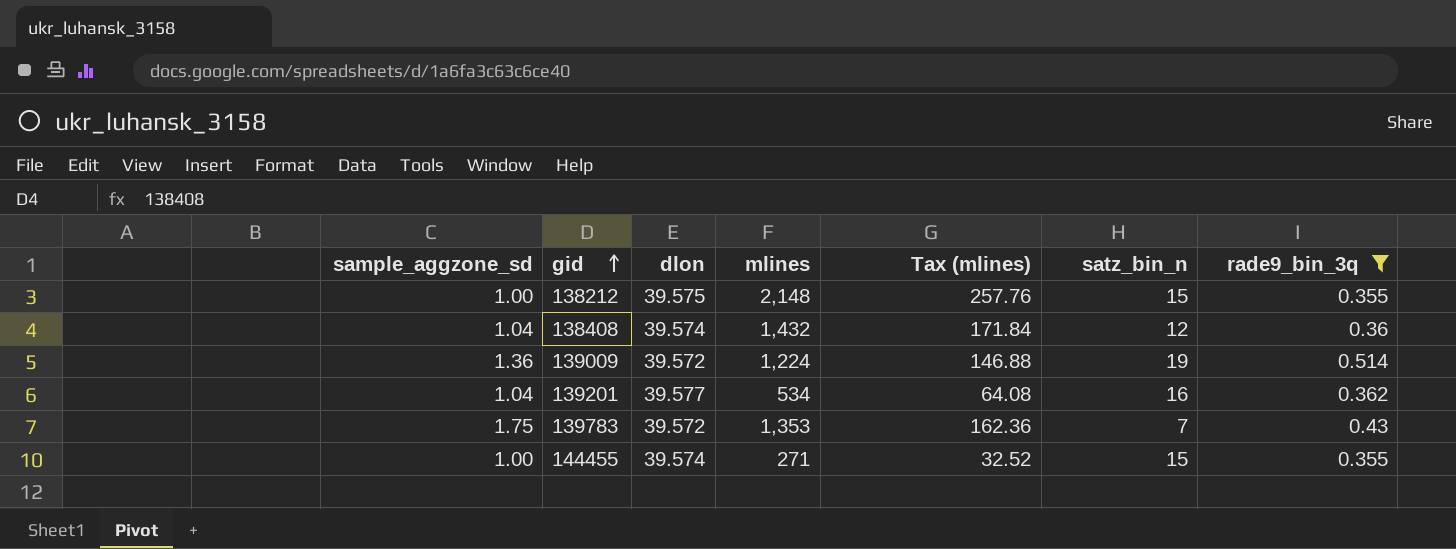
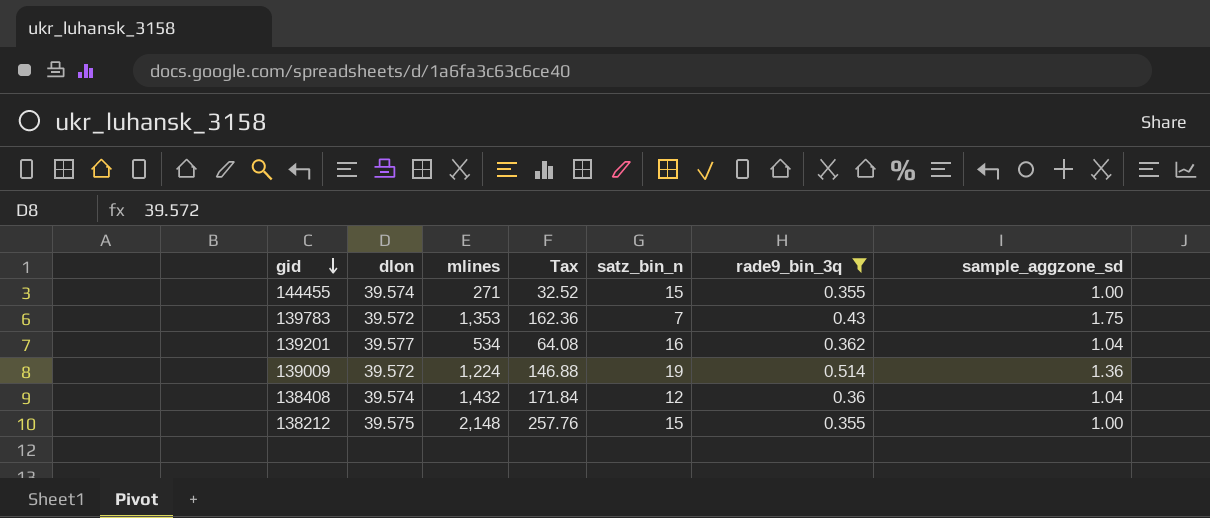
row order: gid ascending -> gid descending
column name: Tax (mlines) -> Tax
column sample_aggzone_sd | position: 1 -> 7

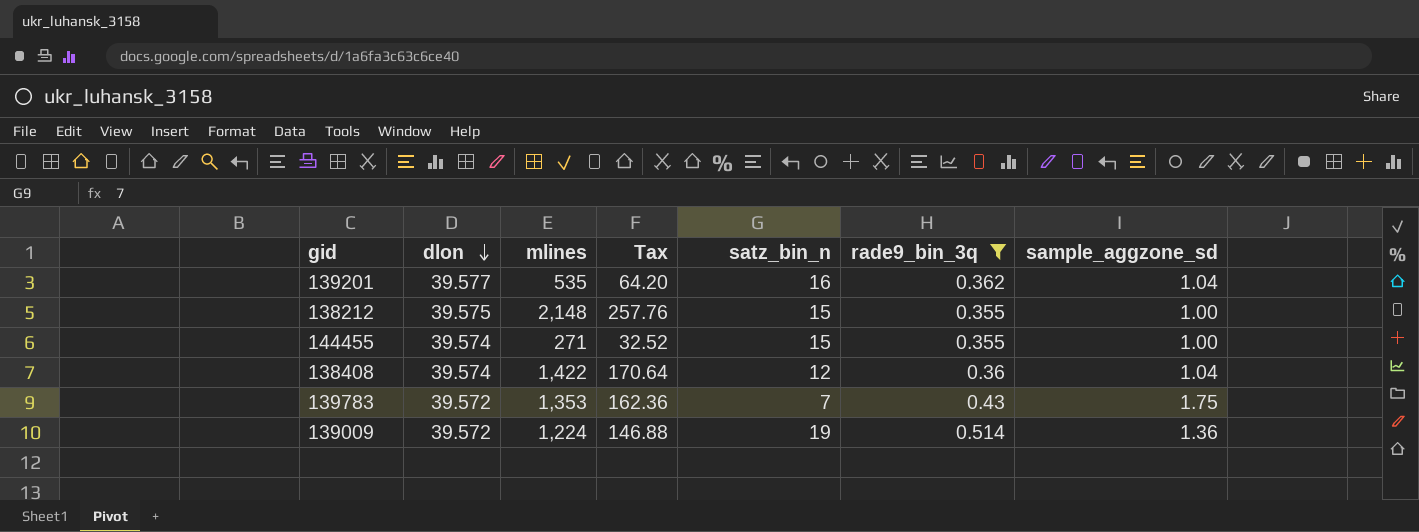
row order: gid descending -> dlon descending
139201 | mlines: 534 -> 535
139201 | Tax: 64.08 -> 64.20
138408 | mlines: 1,432 -> 1,422
138408 | Tax: 171.84 -> 170.64

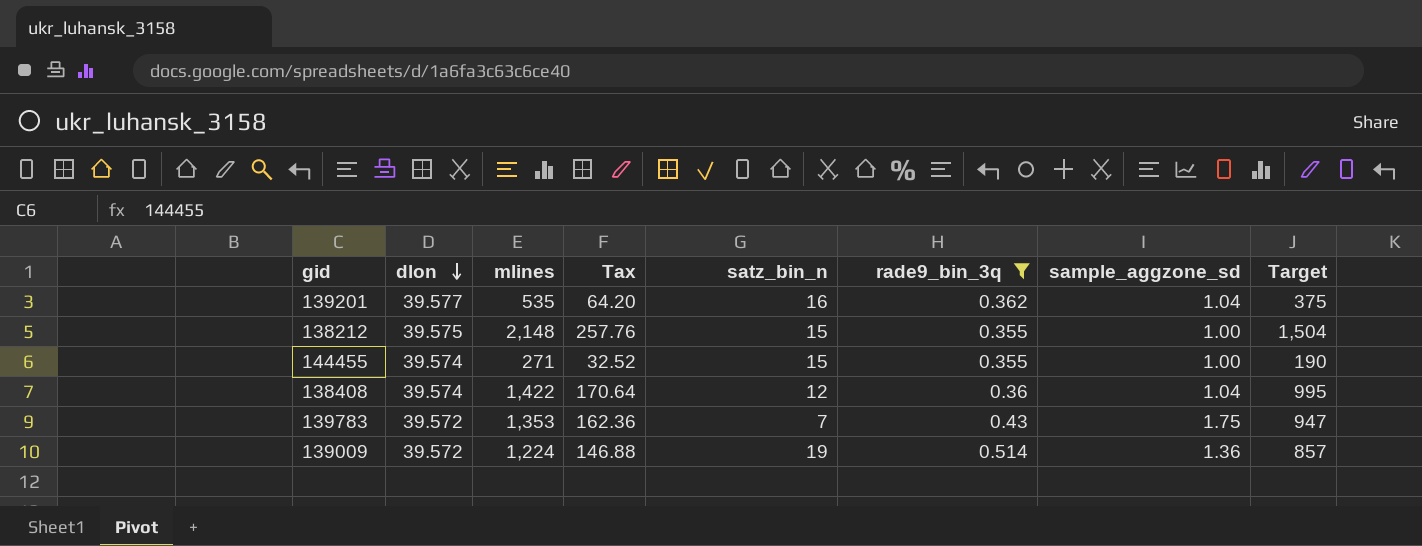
column Target | formula: none -> [mlines] * 0.7

